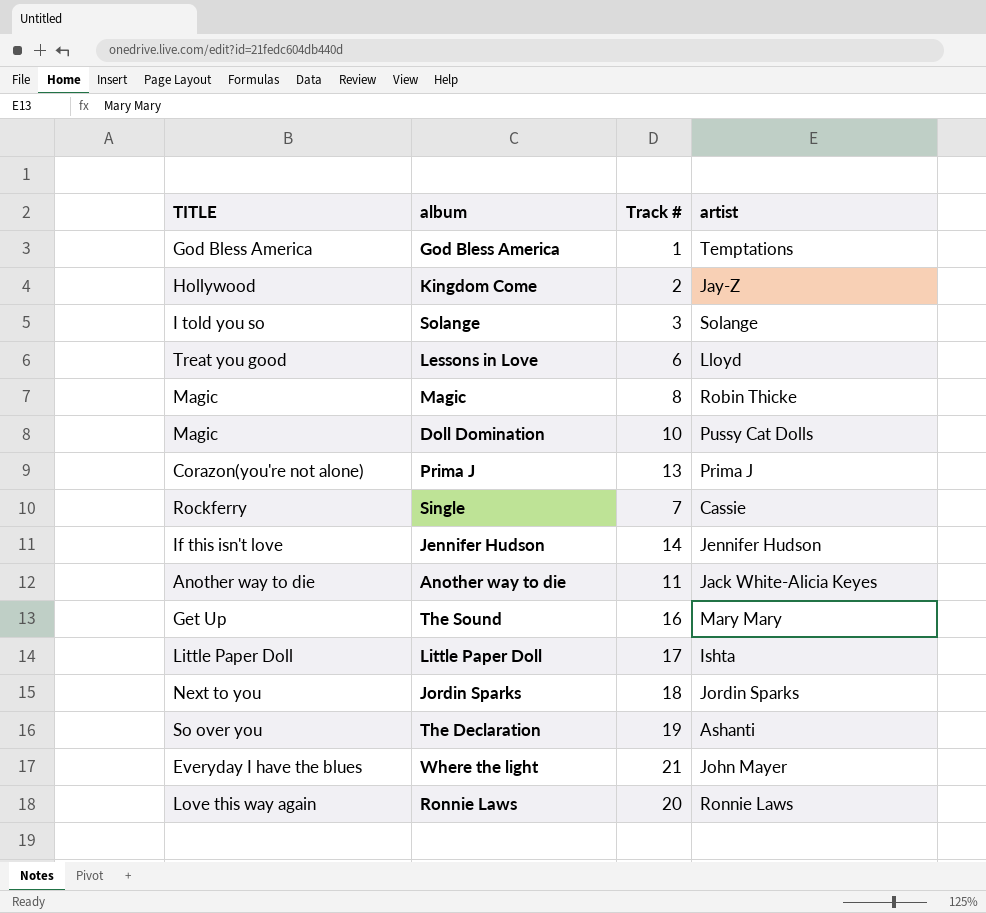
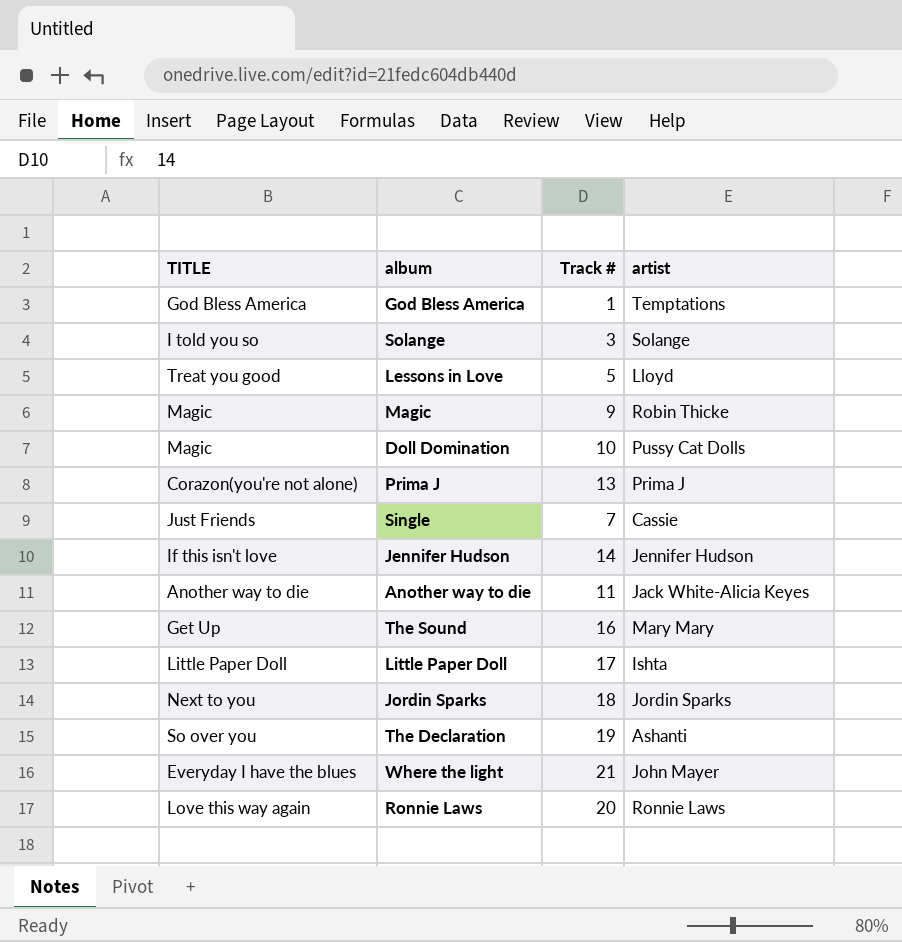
row Kingdom Come: Hollywood | 2 | Jay-Z -> none
Lessons in Love | Track #: 6 -> 5
Magic | Track #: 8 -> 9
Single | TITLE: Rockferry -> Just Friends

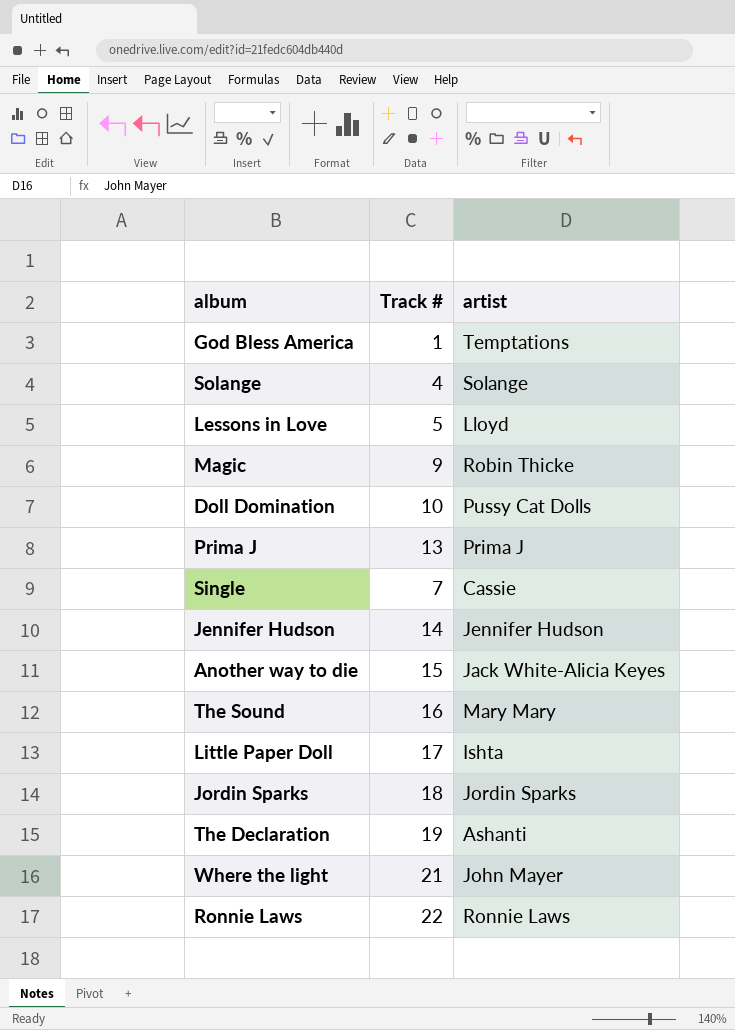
column TITLE | position: 1 -> none
Solange | Track #: 3 -> 4
Another way to die | Track #: 11 -> 15
Ronnie Laws | Track #: 20 -> 22

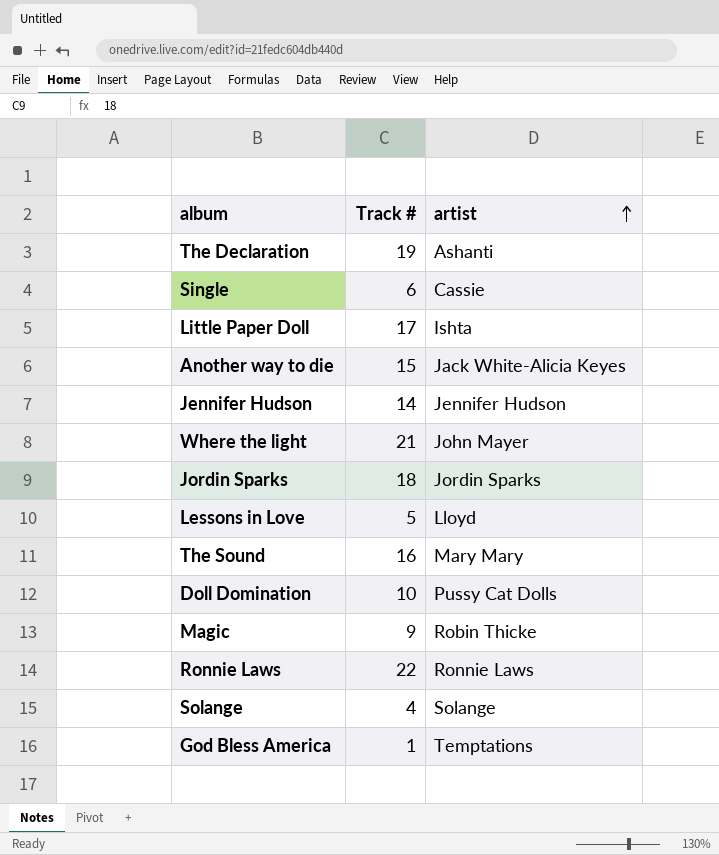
row order: none -> artist ascending
row Prima J: 13 | Prima J -> none
Single | Track #: 7 -> 6

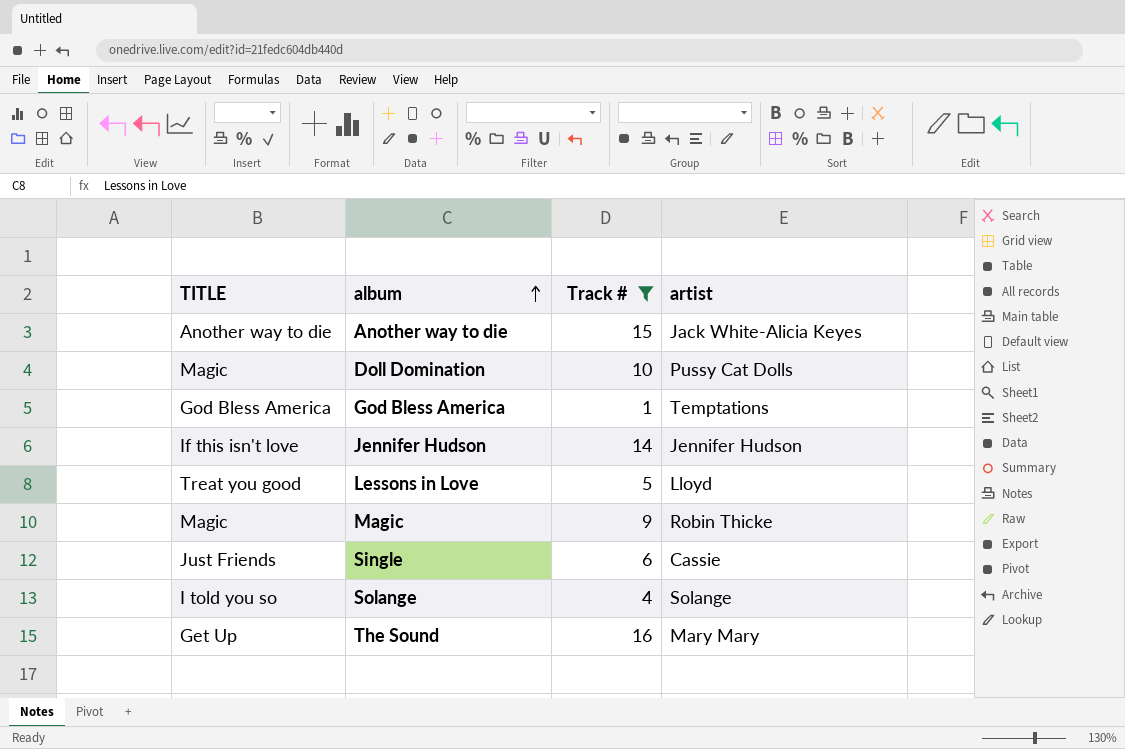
filter: none -> Track # <= 16
row order: artist ascending -> album ascending
column TITLE | position: none -> 1

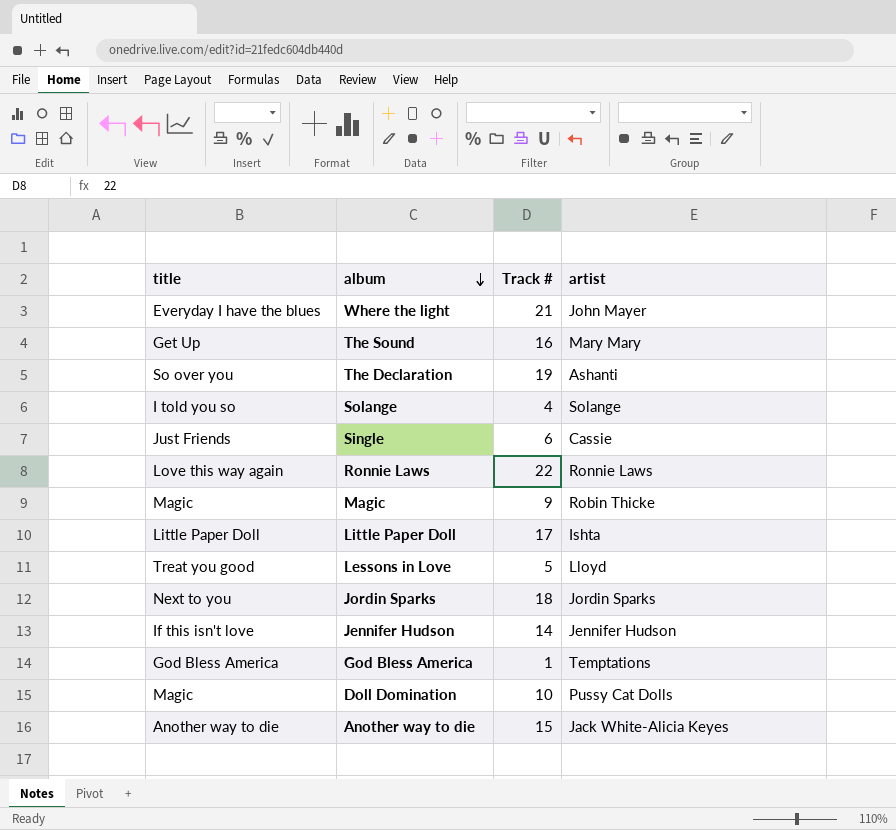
filter: Track # <= 16 -> none
row order: album ascending -> album descending
column name: TITLE -> title

